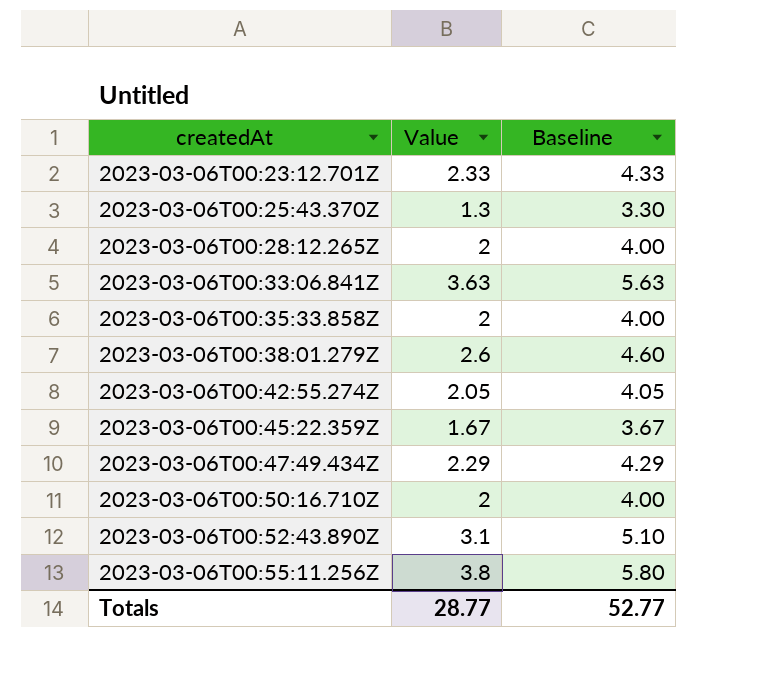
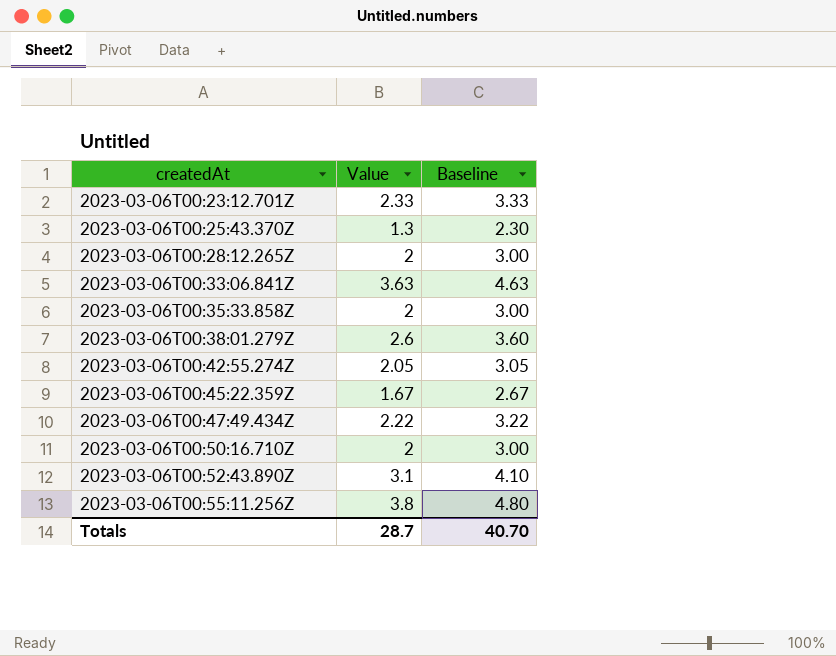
column Baseline | formula: [Value] + 2 -> [Value] + 1
2023-03-06T00:47:49.434Z | Value: 2.29 -> 2.22
Totals | Value: 28.77 -> 28.7
Totals | Baseline: 52.77 -> 40.70

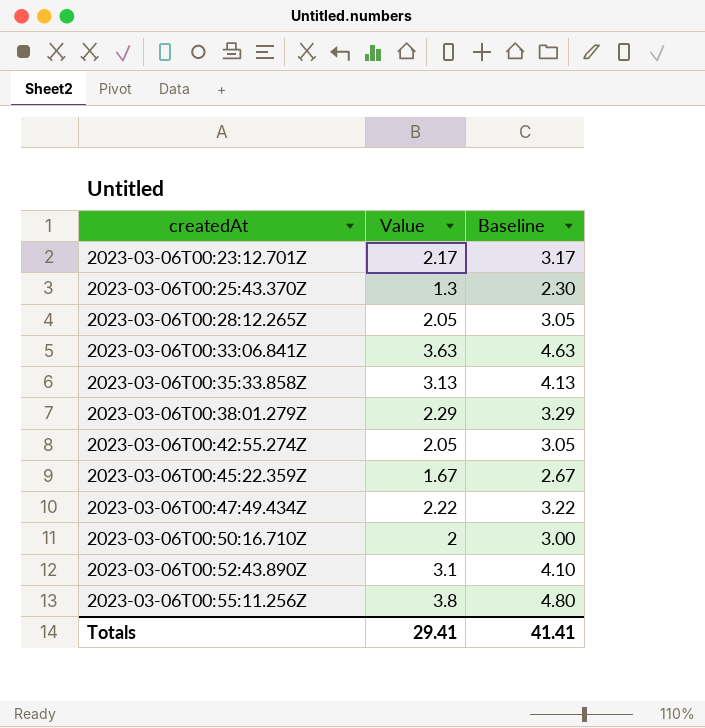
2023-03-06T00:23:12.701Z | Value: 2.33 -> 2.17
2023-03-06T00:23:12.701Z | Baseline: 3.33 -> 3.17
2023-03-06T00:28:12.265Z | Value: 2 -> 2.05
2023-03-06T00:28:12.265Z | Baseline: 3.00 -> 3.05
2023-03-06T00:35:33.858Z | Value: 2 -> 3.13
2023-03-06T00:35:33.858Z | Baseline: 3.00 -> 4.13
2023-03-06T00:38:01.279Z | Value: 2.6 -> 2.29
2023-03-06T00:38:01.279Z | Baseline: 3.60 -> 3.29
Totals | Value: 28.7 -> 29.41
Totals | Baseline: 40.70 -> 41.41

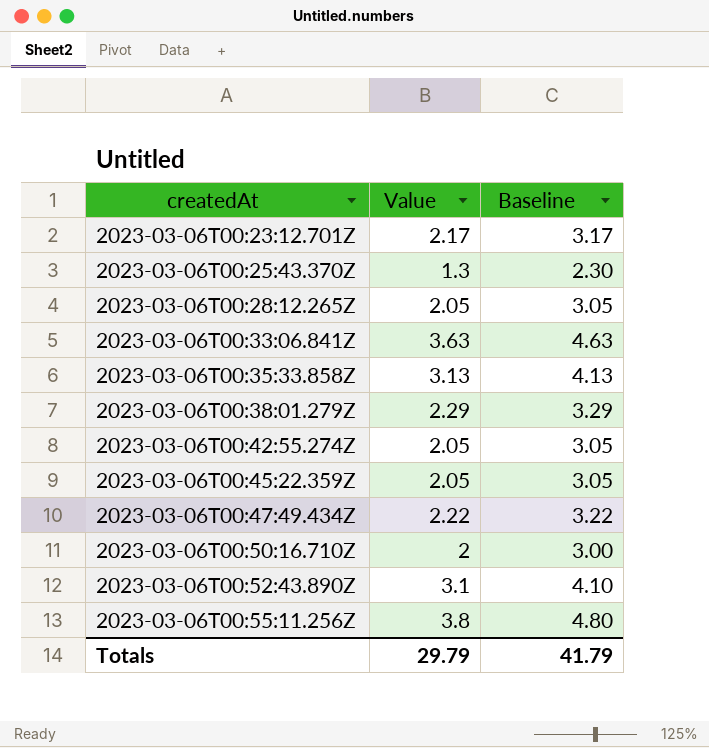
2023-03-06T00:45:22.359Z | Value: 1.67 -> 2.05
2023-03-06T00:45:22.359Z | Baseline: 2.67 -> 3.05
Totals | Value: 29.41 -> 29.79
Totals | Baseline: 41.41 -> 41.79

